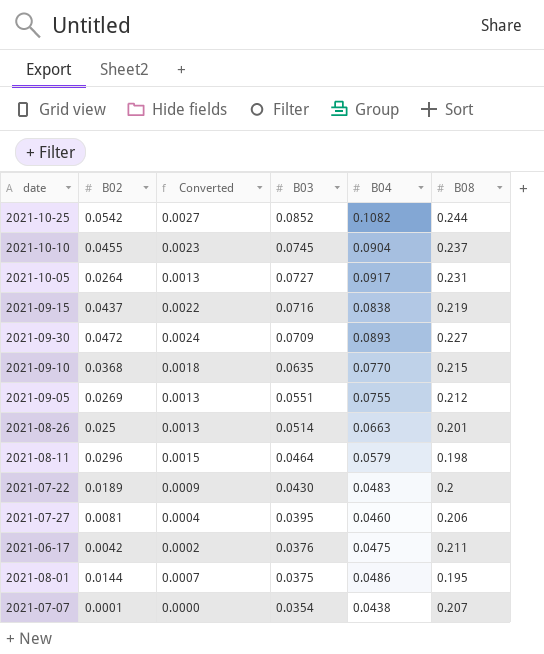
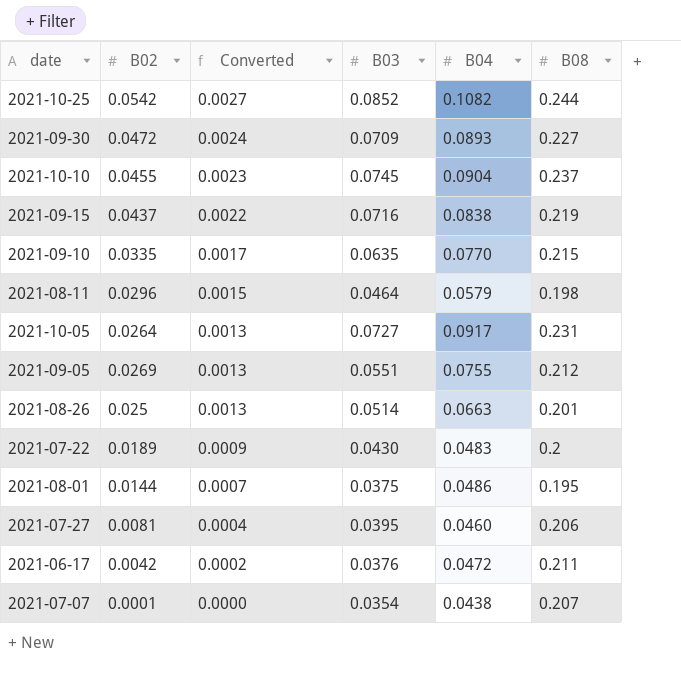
row order: B03 descending -> Converted descending
2021-09-10 | B02: 0.0368 -> 0.0335
2021-09-10 | Converted: 0.0018 -> 0.0017
2021-06-17 | B04: 0.0475 -> 0.0472

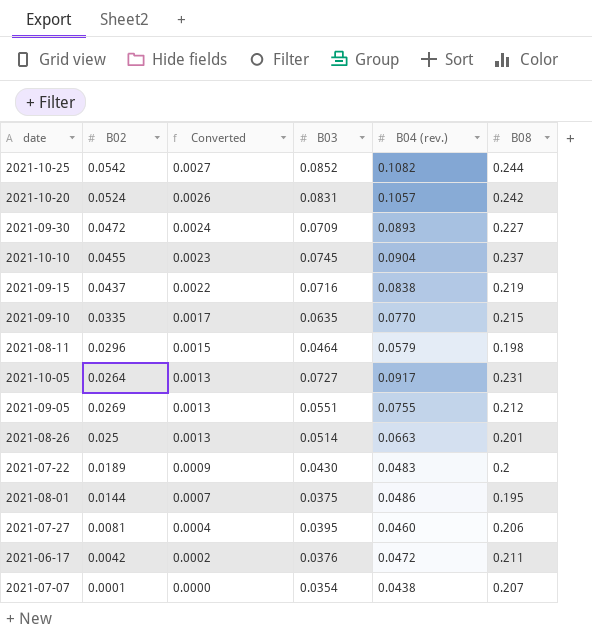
column name: B04 -> B04 (rev.)
row 2021-10-20: none -> 0.0524 | 0.0026 | 0.0831 | 0.1057 | 0.242

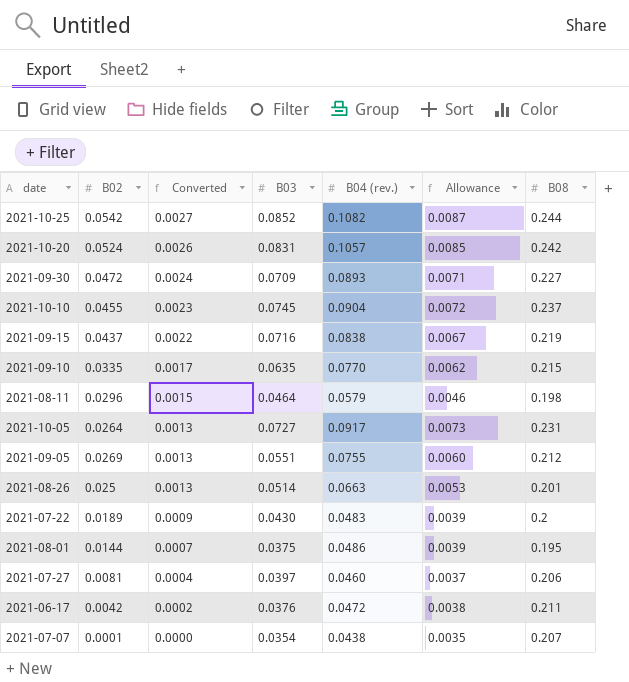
column Allowance | formula: none -> [B04 (rev.)] * 0.08
2021-07-27 | B03: 0.0395 -> 0.0397

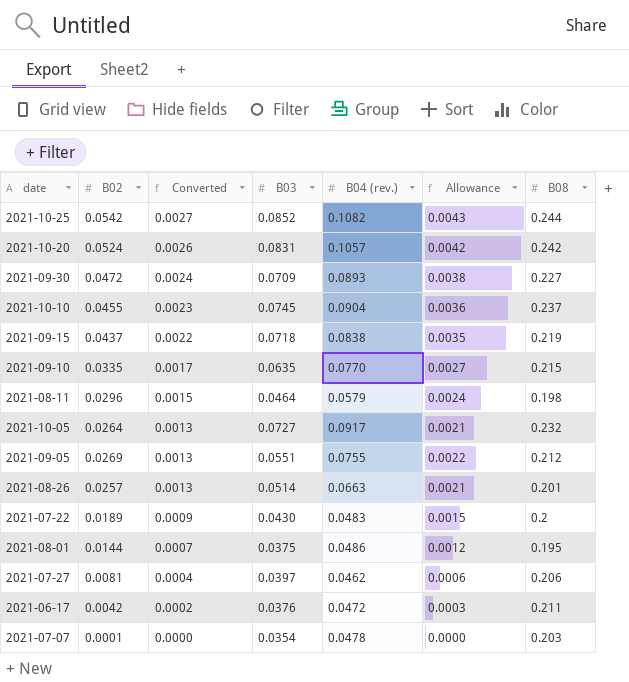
column Allowance | formula: [B04 (rev.)] * 0.08 -> [B02] * 0.08
2021-09-15 | B03: 0.0716 -> 0.0718
2021-10-05 | B08: 0.231 -> 0.232
2021-08-26 | B02: 0.025 -> 0.0257
2021-07-27 | B04 (rev.): 0.0460 -> 0.0462
2021-07-07 | B04 (rev.): 0.0438 -> 0.0478
2021-07-07 | B08: 0.207 -> 0.203

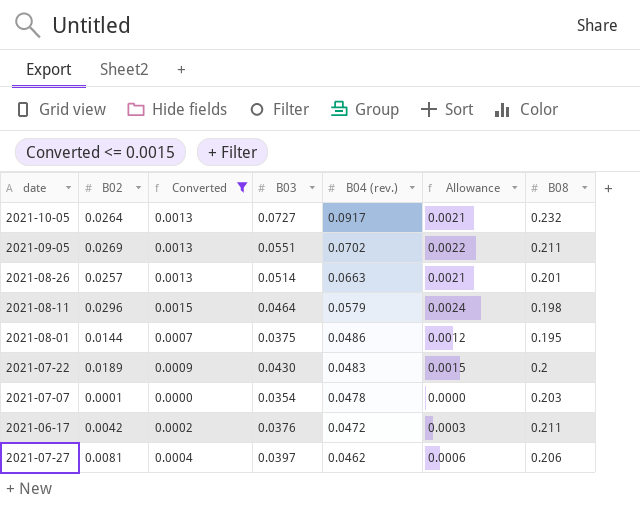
filter: none -> Converted <= 0.0015
row order: Converted descending -> B04 (rev.) descending
2021-09-05 | B04 (rev.): 0.0755 -> 0.0702
2021-09-05 | B08: 0.212 -> 0.211

